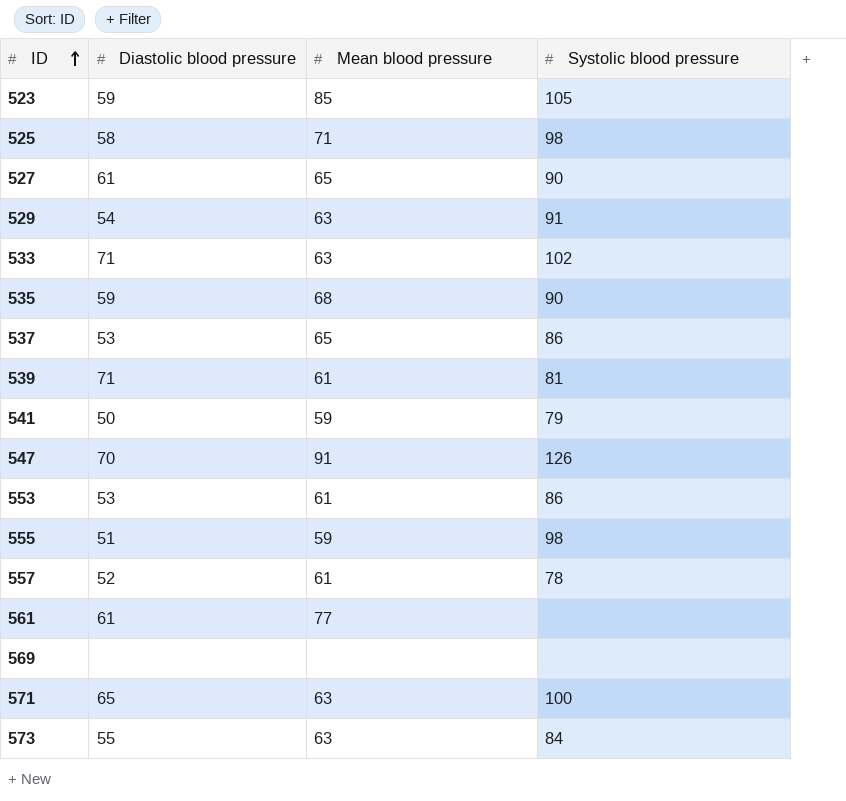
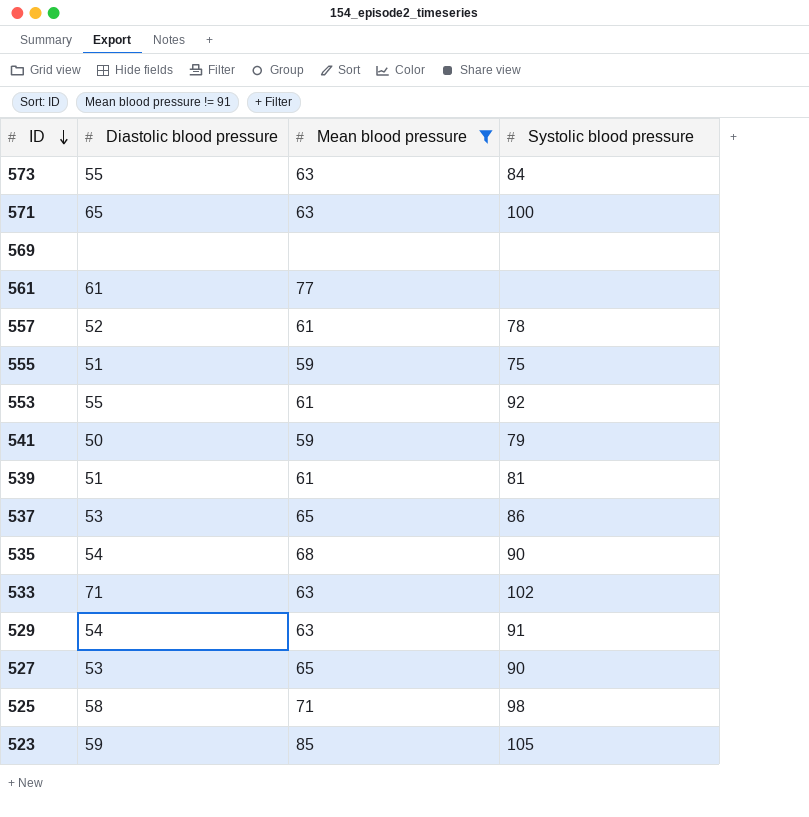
filter: none -> Mean blood pressure != 91
row order: ID ascending -> ID descending
555 | Systolic blood pressure: 98 -> 75
553 | Diastolic blood pressure: 53 -> 55
553 | Systolic blood pressure: 86 -> 92
539 | Diastolic blood pressure: 71 -> 51
535 | Diastolic blood pressure: 59 -> 54
527 | Diastolic blood pressure: 61 -> 53

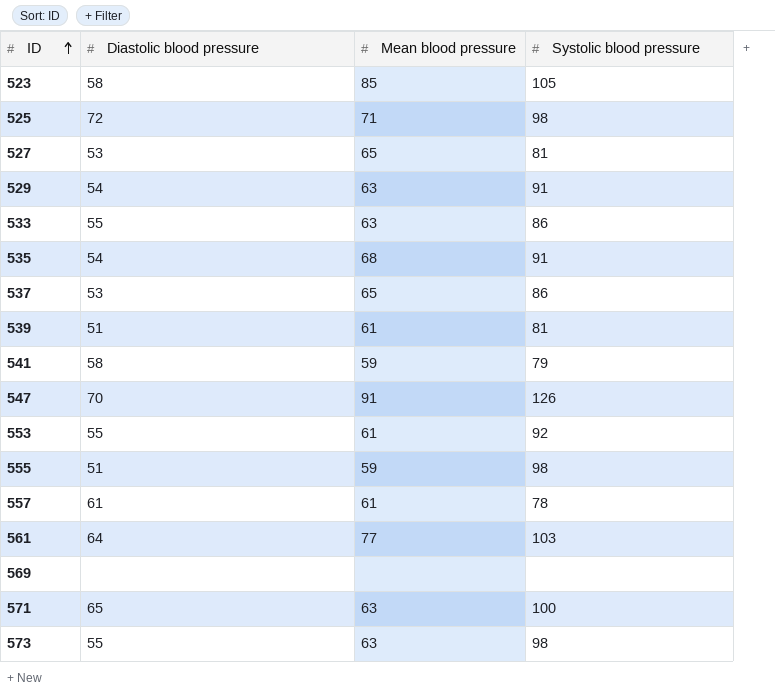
filter: Mean blood pressure != 91 -> none
row order: ID descending -> ID ascending
523 | Diastolic blood pressure: 59 -> 58
525 | Diastolic blood pressure: 58 -> 72
527 | Systolic blood pressure: 90 -> 81
533 | Diastolic blood pressure: 71 -> 55
533 | Systolic blood pressure: 102 -> 86
535 | Systolic blood pressure: 90 -> 91
541 | Diastolic blood pressure: 50 -> 58
555 | Systolic blood pressure: 75 -> 98
557 | Diastolic blood pressure: 52 -> 61
561 | Diastolic blood pressure: 61 -> 64
561 | Systolic blood pressure: none -> 103
573 | Systolic blood pressure: 84 -> 98

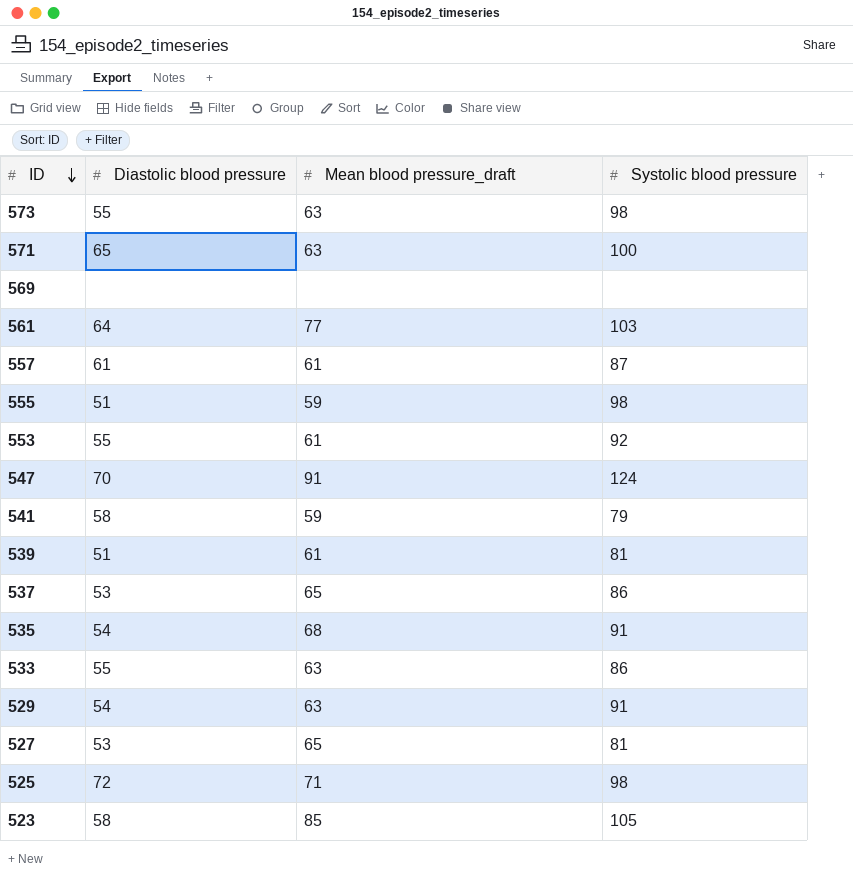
row order: ID ascending -> ID descending
column name: Mean blood pressure -> Mean blood pressure_draft
557 | Systolic blood pressure: 78 -> 87
547 | Systolic blood pressure: 126 -> 124

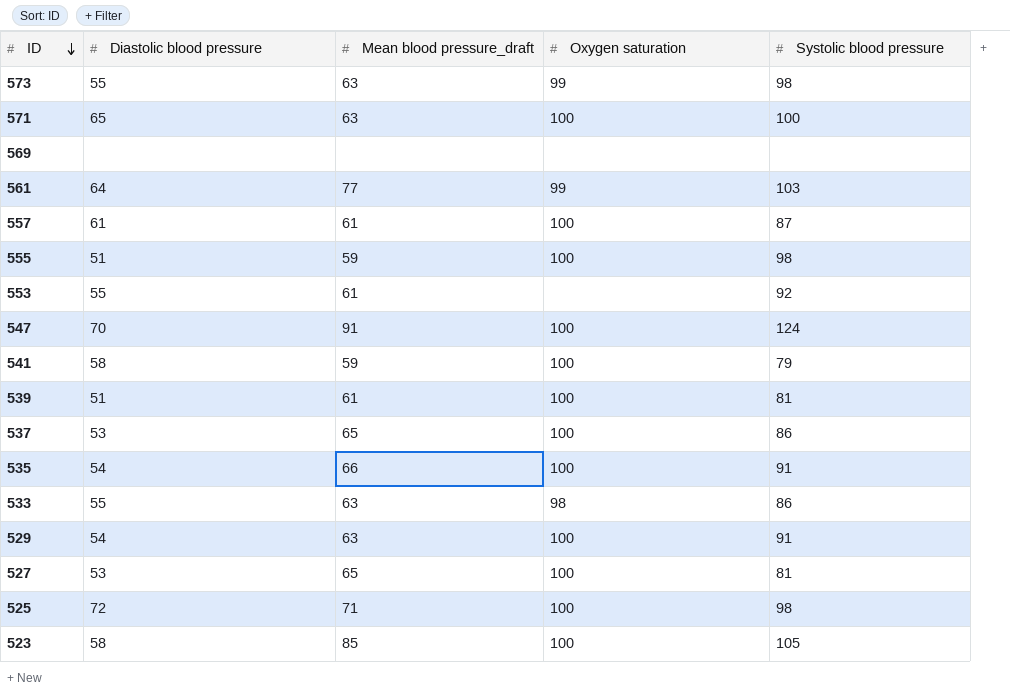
column Oxygen saturation | position: none -> 4
535 | Mean blood pressure_draft: 68 -> 66

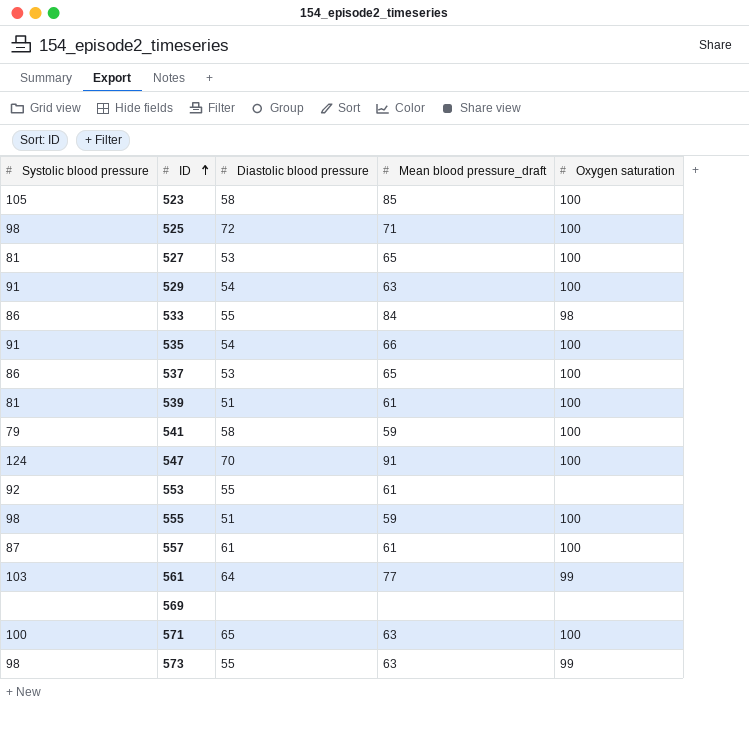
row order: ID descending -> ID ascending
column Systolic blood pressure | position: 5 -> 1
533 | Mean blood pressure_draft: 63 -> 84

